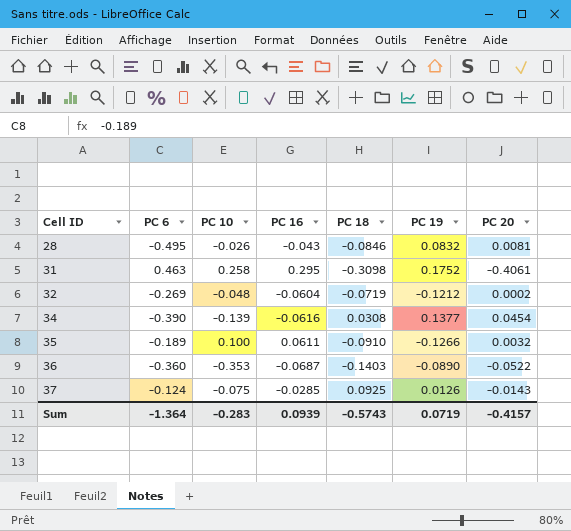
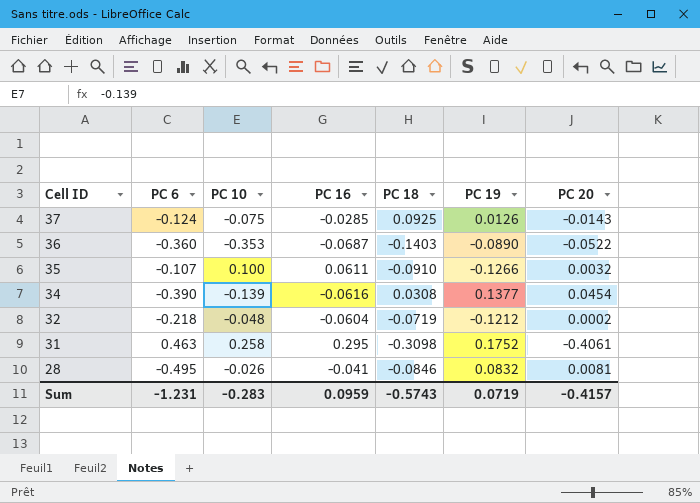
row order: Cell ID ascending -> Cell ID descending
35 | PC 6: -0.189 -> -0.107
32 | PC 6: -0.269 -> -0.218
28 | PC 16: -0.043 -> -0.041
Sum | PC 6: -1.364 -> -1.231
Sum | PC 16: 0.0939 -> 0.0959

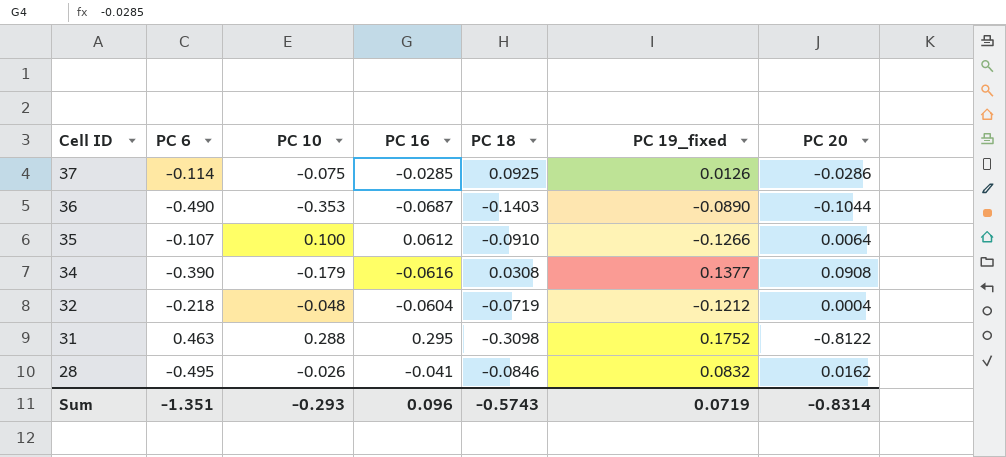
column name: PC 19 -> PC 19_fixed
37 | PC 6: -0.124 -> -0.114
37 | PC 20: -0.0143 -> -0.0286
36 | PC 6: -0.360 -> -0.490
36 | PC 20: -0.0522 -> -0.1044
35 | PC 16: 0.0611 -> 0.0612
35 | PC 20: 0.0032 -> 0.0064
34 | PC 10: -0.139 -> -0.179
34 | PC 20: 0.0454 -> 0.0908
32 | PC 20: 0.0002 -> 0.0004
31 | PC 10: 0.258 -> 0.288
31 | PC 20: -0.4061 -> -0.8122
28 | PC 20: 0.0081 -> 0.0162
Sum | PC 6: -1.231 -> -1.351
Sum | PC 10: -0.283 -> -0.293
Sum | PC 16: 0.0959 -> 0.096
Sum | PC 20: -0.4157 -> -0.8314

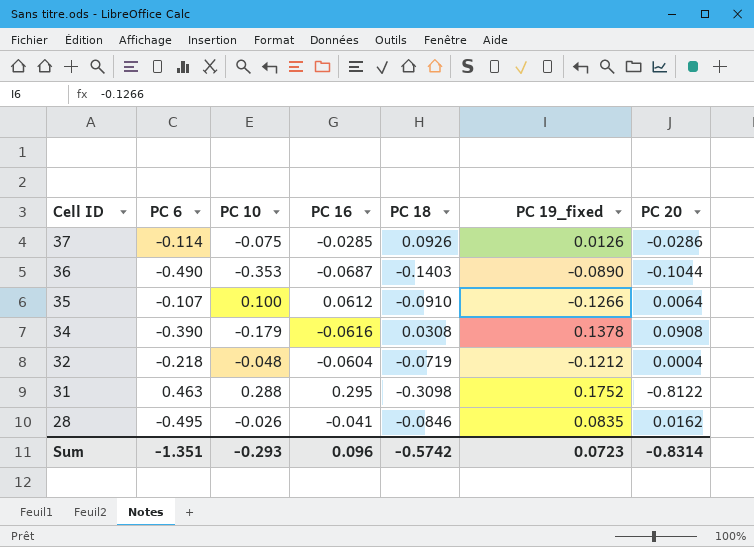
37 | PC 18: 0.0925 -> 0.0926
34 | PC 19_fixed: 0.1377 -> 0.1378
28 | PC 19_fixed: 0.0832 -> 0.0835
Sum | PC 18: -0.5743 -> -0.5742
Sum | PC 19_fixed: 0.0719 -> 0.0723

